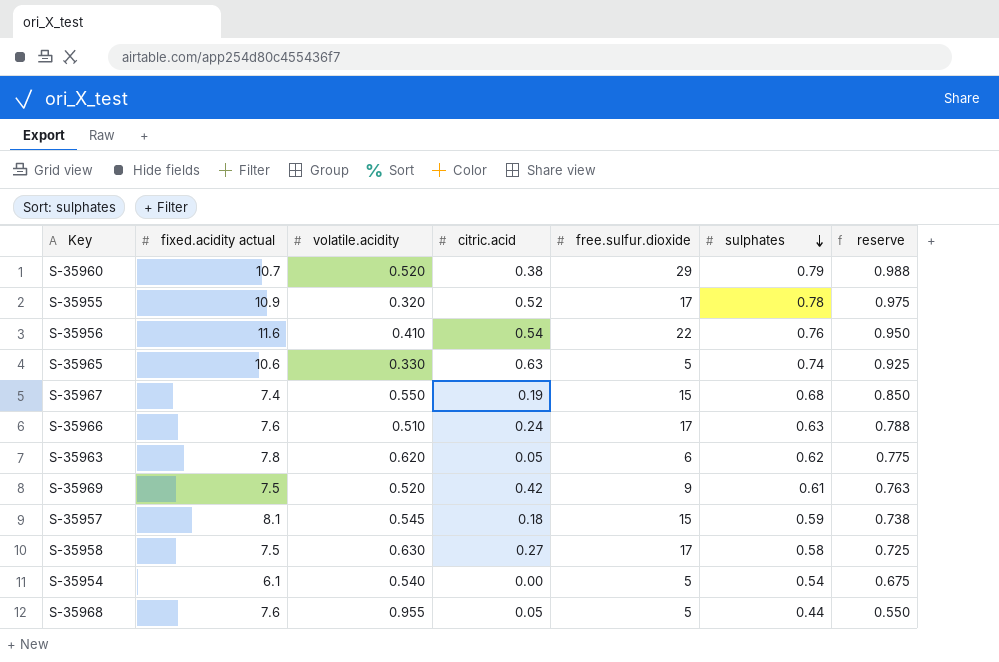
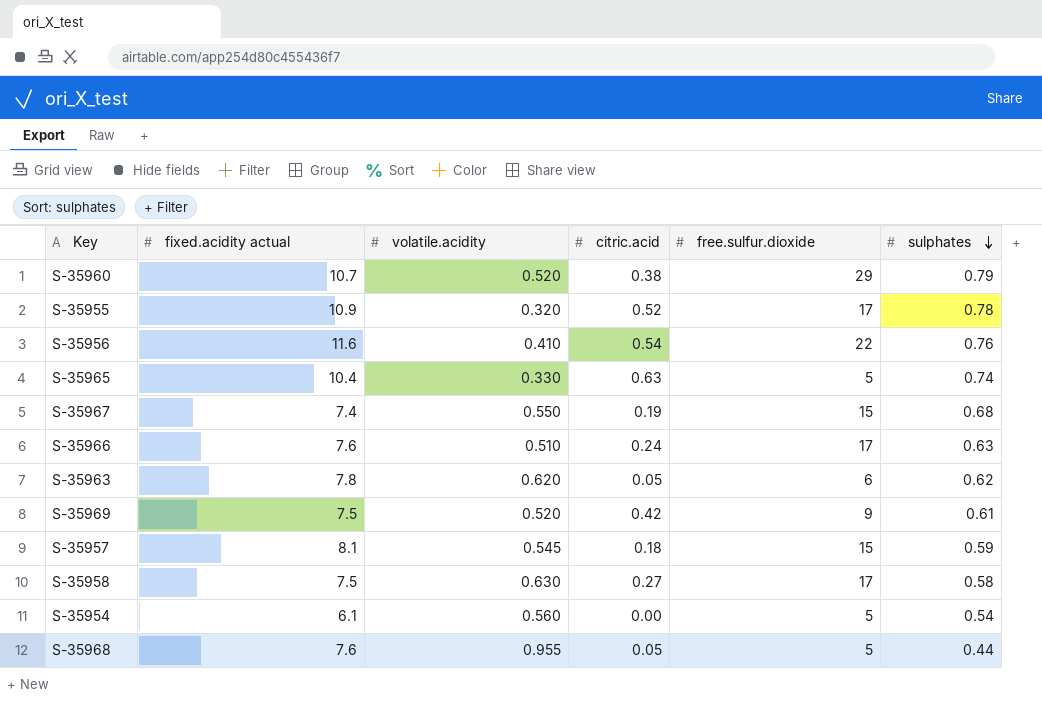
column reserve | formula: [sulphates] * 1.25 -> none
S-35965 | fixed.acidity actual: 10.6 -> 10.4
S-35954 | volatile.acidity: 0.540 -> 0.560

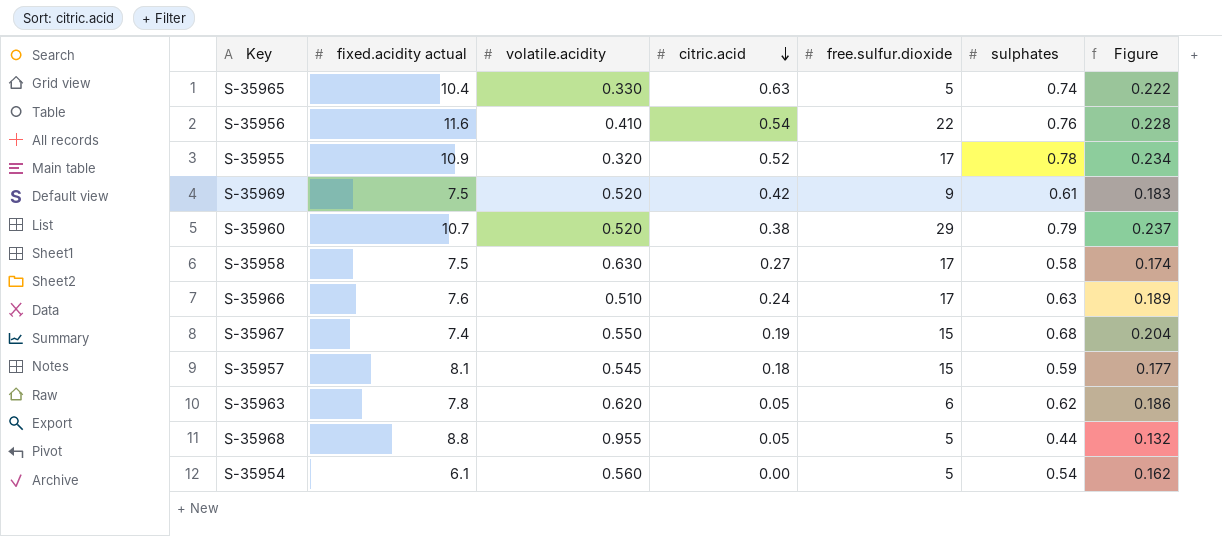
row order: sulphates descending -> citric.acid descending
column Figure | formula: none -> [sulphates] * 0.3
S-35968 | fixed.acidity actual: 7.6 -> 8.8

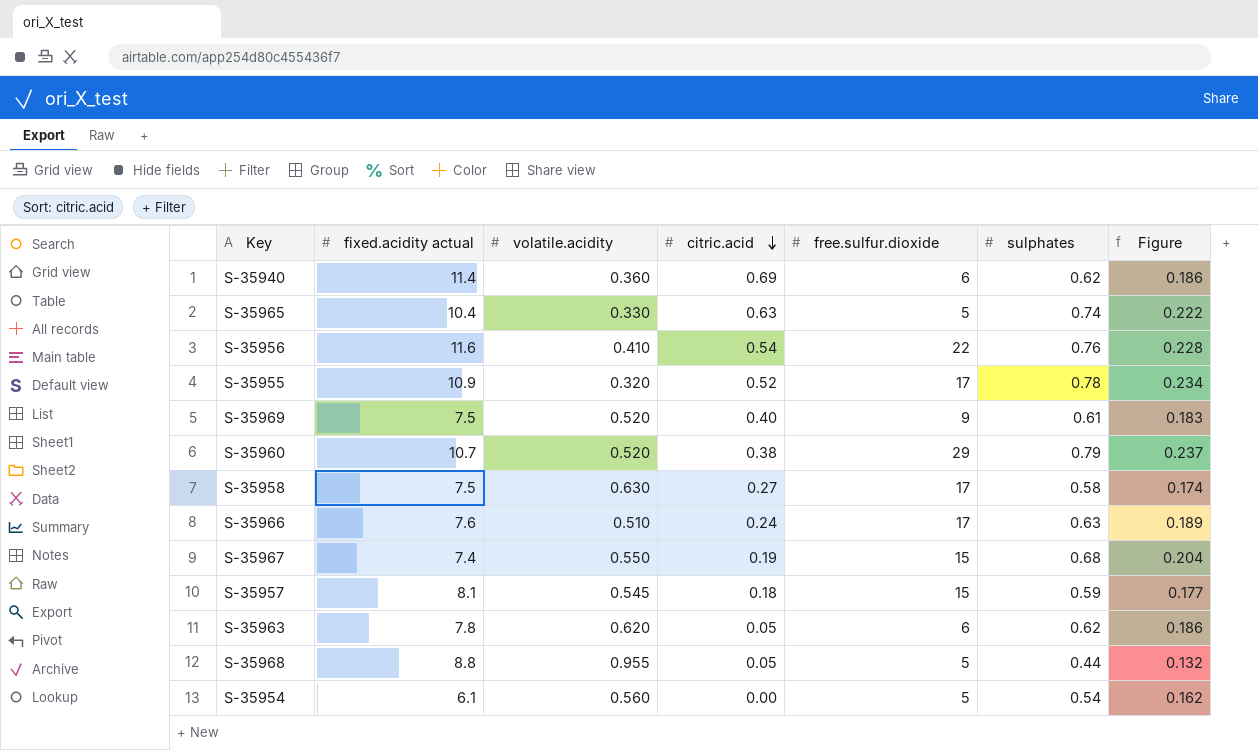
row S-35940: none -> 11.4 | 0.360 | 0.69 | 6 | 0.62 | 0.186
S-35969 | citric.acid: 0.42 -> 0.40

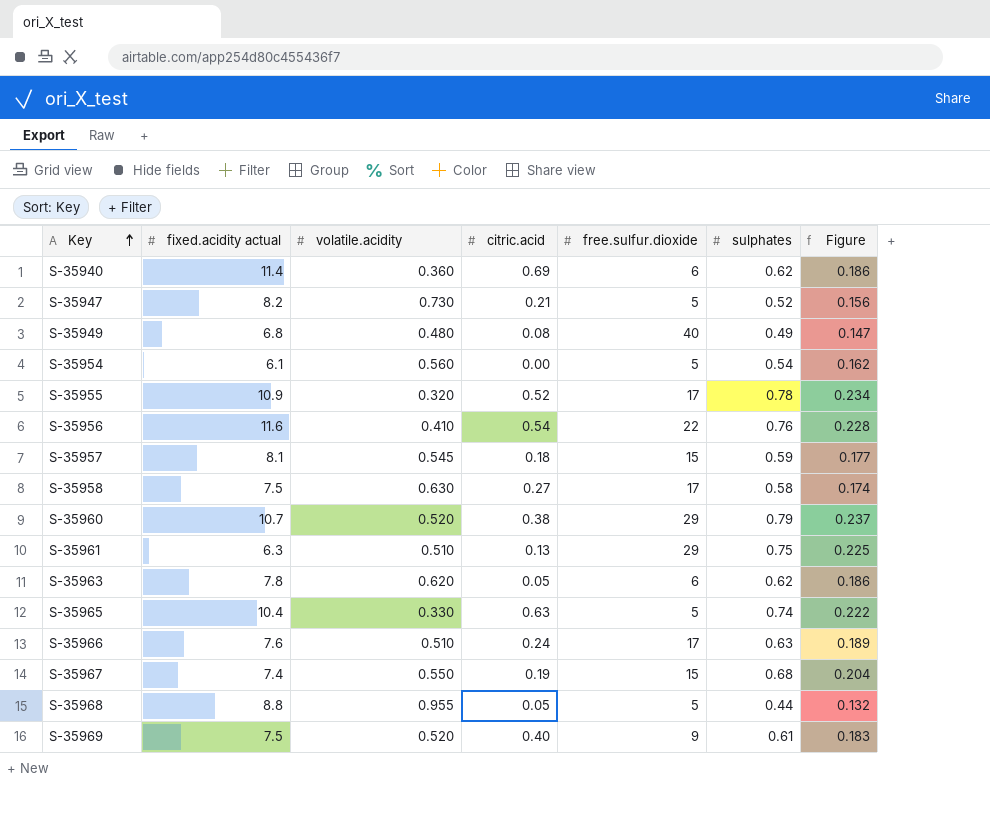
row order: citric.acid descending -> Key ascending
row S-35947: none -> 8.2 | 0.730 | 0.21 | 5 | 0.52 | 0.156
row S-35949: none -> 6.8 | 0.480 | 0.08 | 40 | 0.49 | 0.147
row S-35961: none -> 6.3 | 0.510 | 0.13 | 29 | 0.75 | 0.225

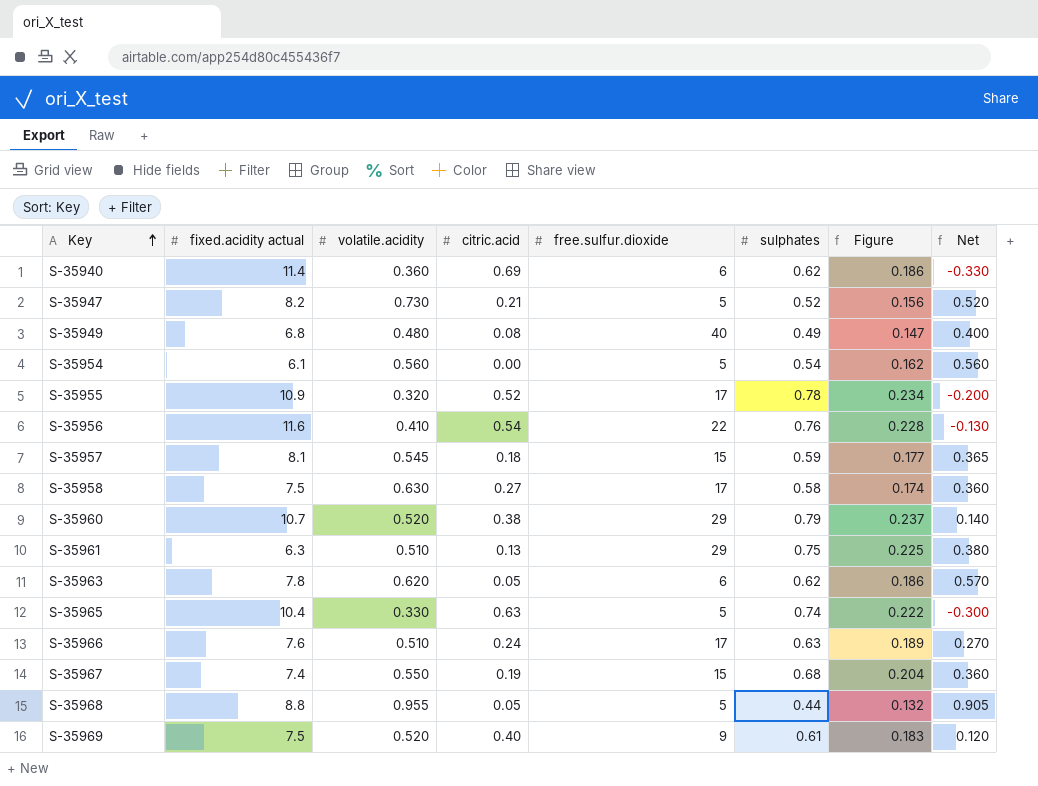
column Net | formula: none -> [volatile.acidity] - [citric.acid]

